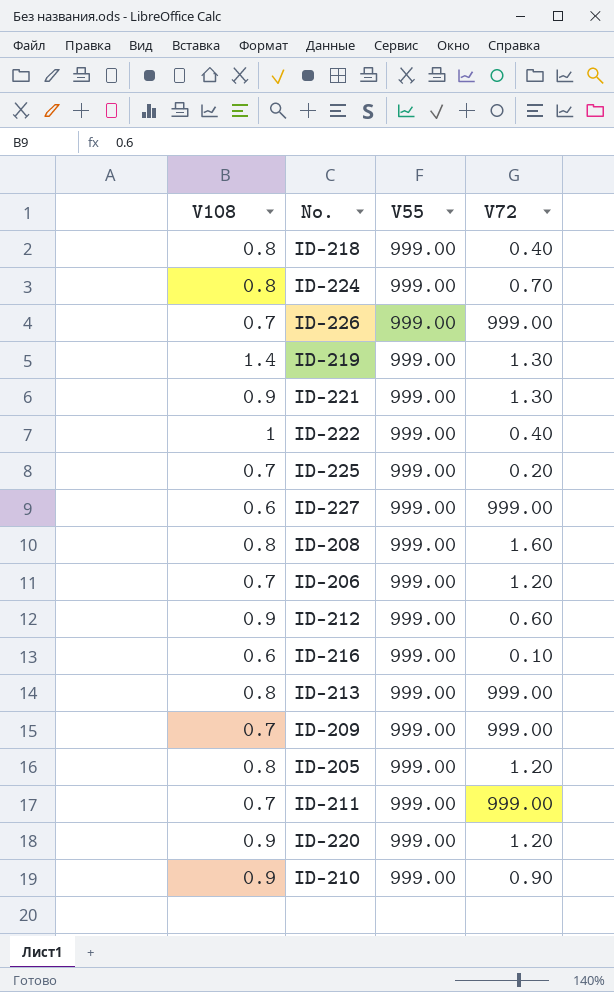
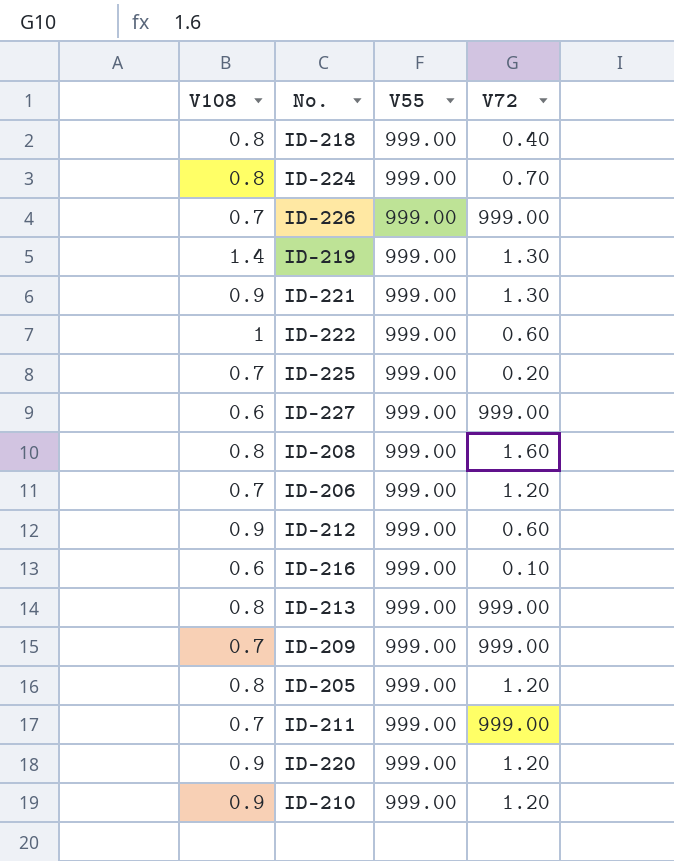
ID-222 | V72: 0.40 -> 0.60
ID-210 | V72: 0.90 -> 1.20

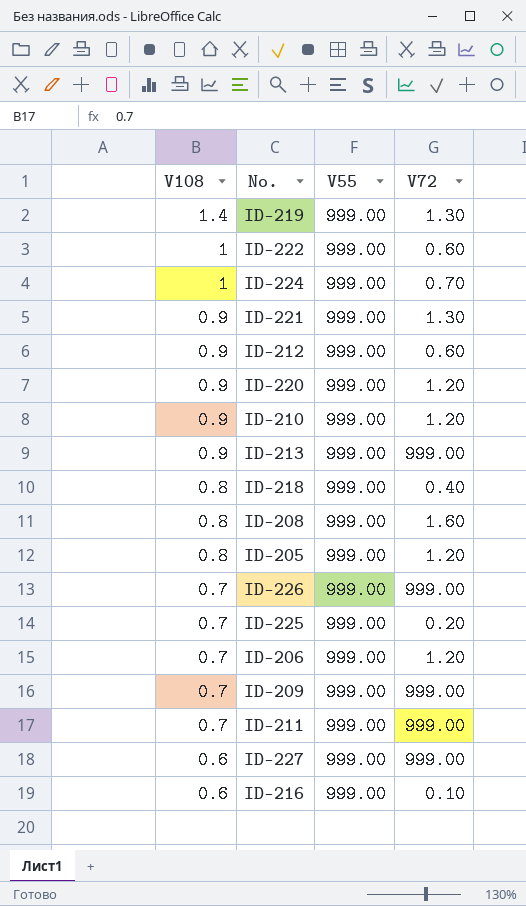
row order: none -> V108 descending
ID-224 | V108: 0.8 -> 1
ID-213 | V108: 0.8 -> 0.9

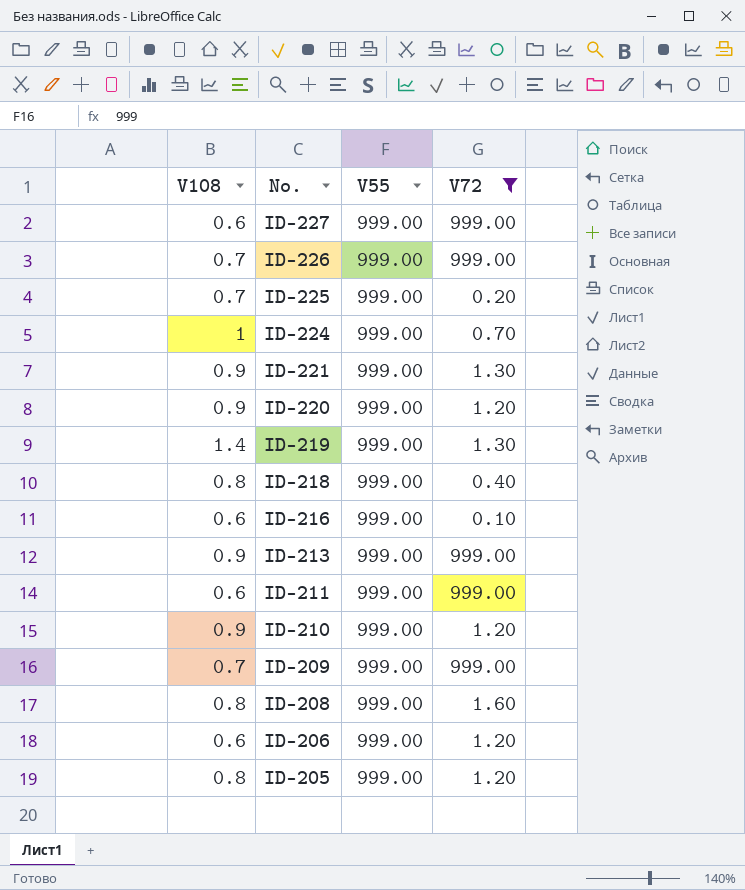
filter: none -> V72 != 0.60
row order: V108 descending -> No. descending
ID-211 | V108: 0.7 -> 0.6
ID-206 | V108: 0.7 -> 0.6

